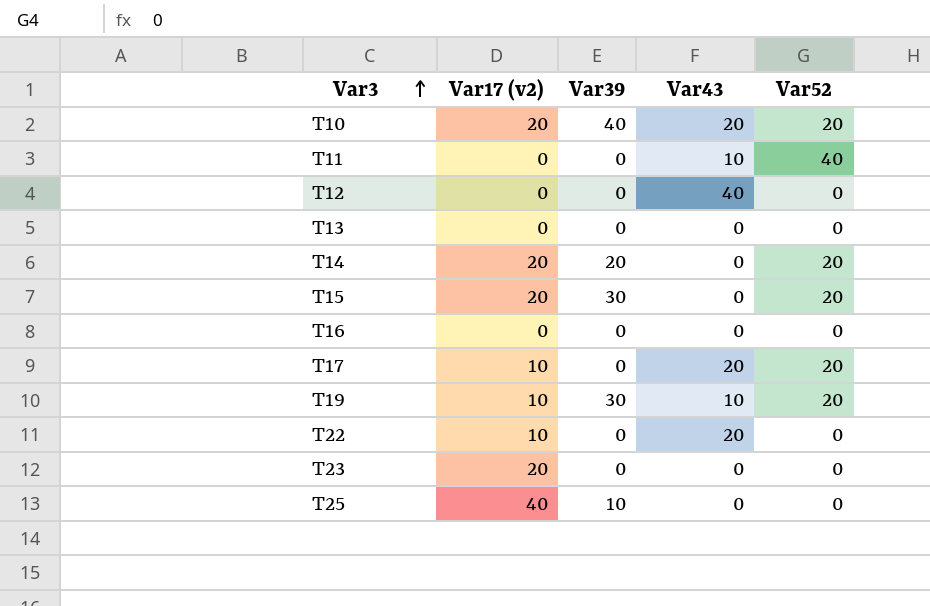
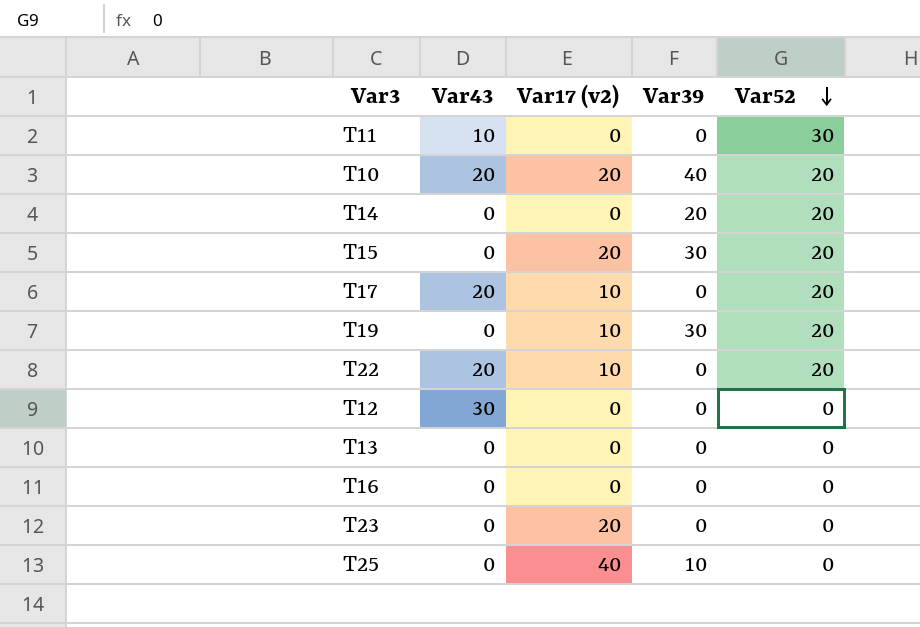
row order: Var3 ascending -> Var52 descending
column Var43 | position: 4 -> 2
T11 | Var52: 40 -> 30
T14 | Var17 (v2): 20 -> 0
T19 | Var43: 10 -> 0
T22 | Var52: 0 -> 20
T12 | Var43: 40 -> 30

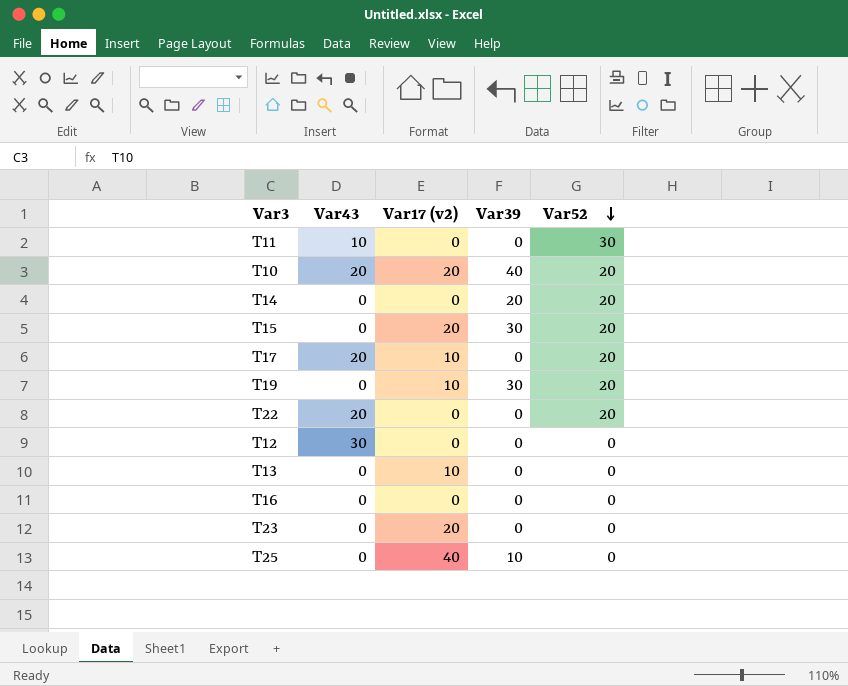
T22 | Var17 (v2): 10 -> 0
T13 | Var17 (v2): 0 -> 10

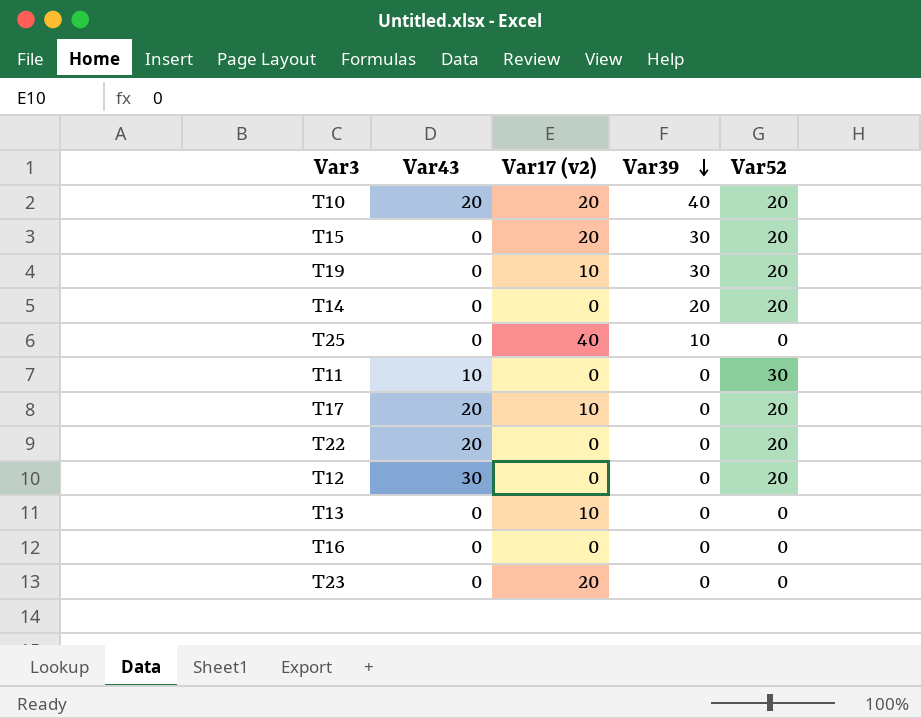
row order: Var52 descending -> Var39 descending
T12 | Var52: 0 -> 20

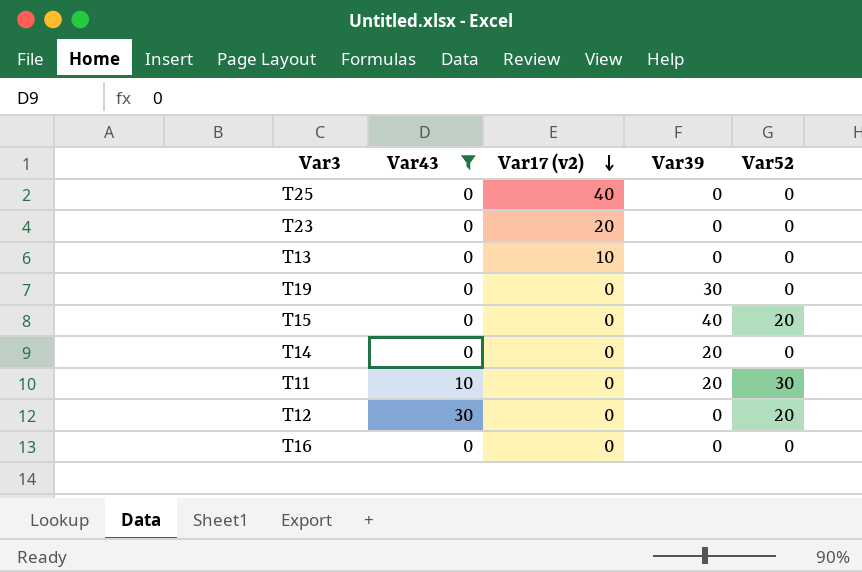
filter: none -> Var43 != 20
row order: Var39 descending -> Var17 (v2) descending
T25 | Var39: 10 -> 0
T19 | Var17 (v2): 10 -> 0
T19 | Var52: 20 -> 0
T15 | Var17 (v2): 20 -> 0
T15 | Var39: 30 -> 40
T14 | Var52: 20 -> 0
T11 | Var39: 0 -> 20

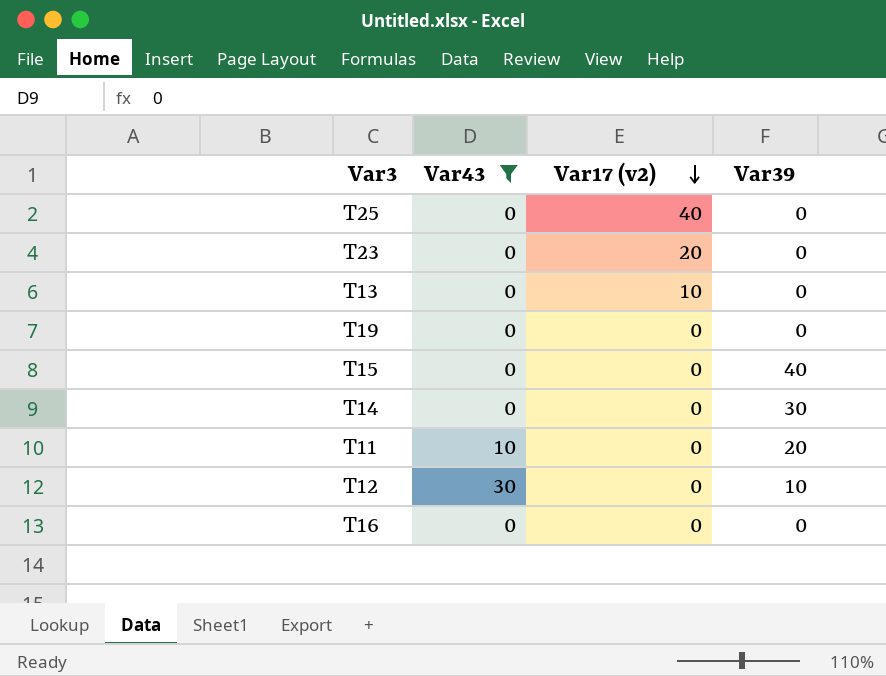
column Var52 | position: 5 -> none
T19 | Var39: 30 -> 0
T14 | Var39: 20 -> 30
T12 | Var39: 0 -> 10

